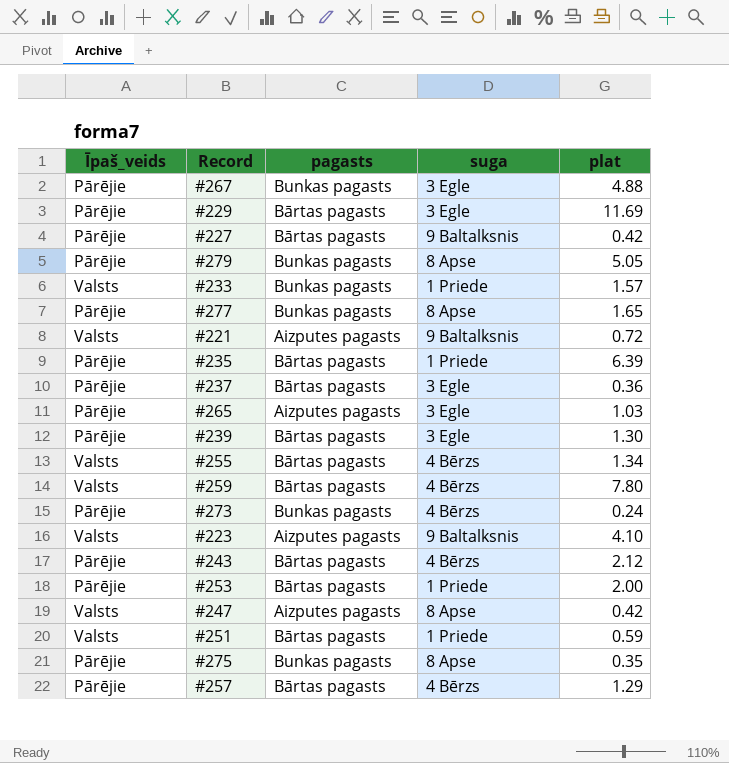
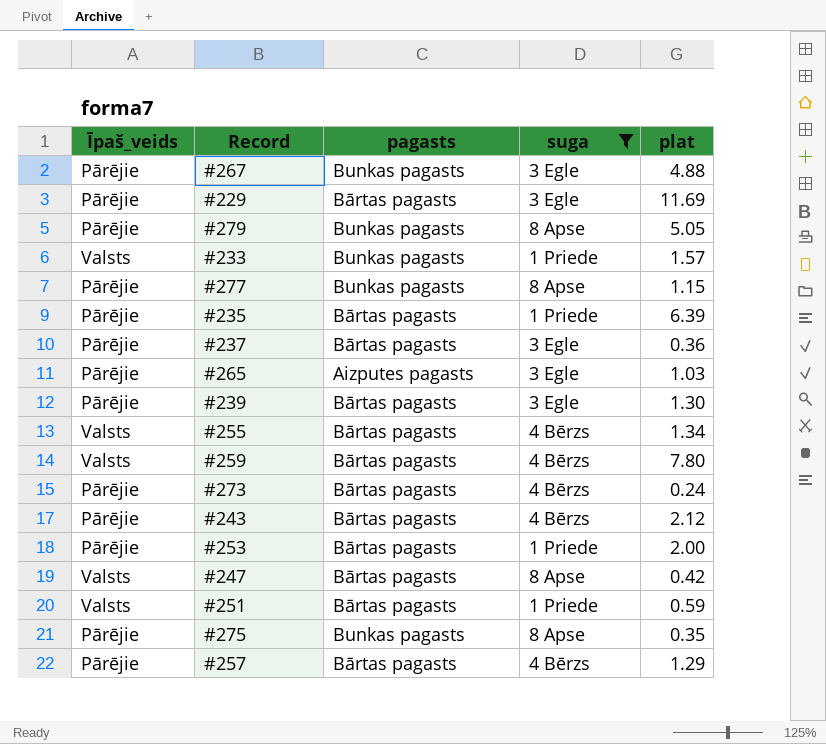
filter: none -> suga != 9 Baltalksnis
#277 | plat: 1.65 -> 1.15
#273 | pagasts: Bunkas pagasts -> Bārtas pagasts
#247 | pagasts: Aizputes pagasts -> Bārtas pagasts

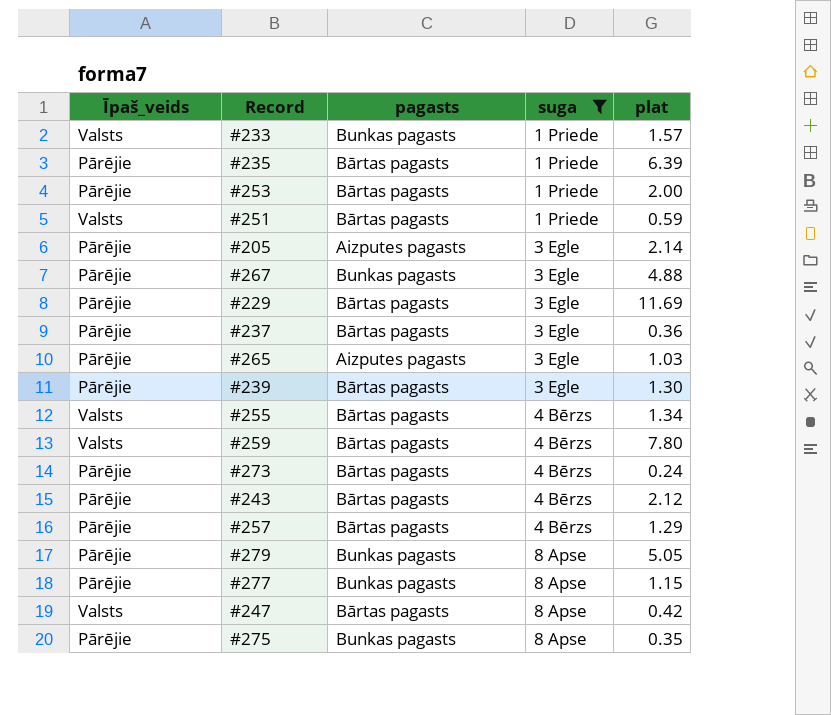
row order: none -> suga ascending
row #205: none -> Pārējie | Aizputes pagasts | 3 Egle | 2.14

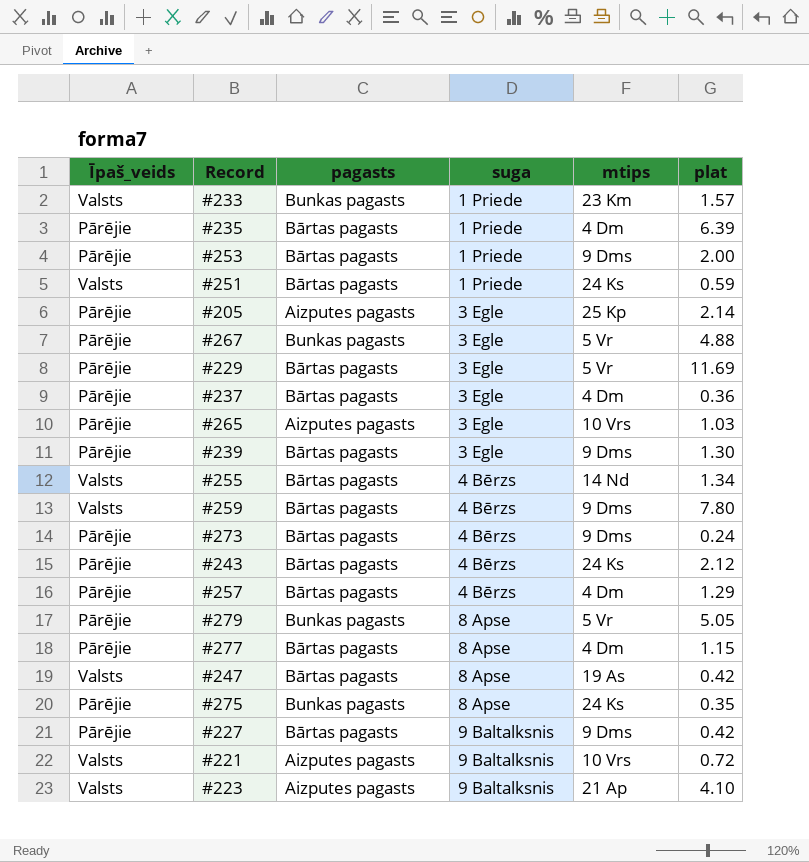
filter: suga != 9 Baltalksnis -> none
column mtips | position: none -> 5
#277 | pagasts: Bunkas pagasts -> Bārtas pagasts

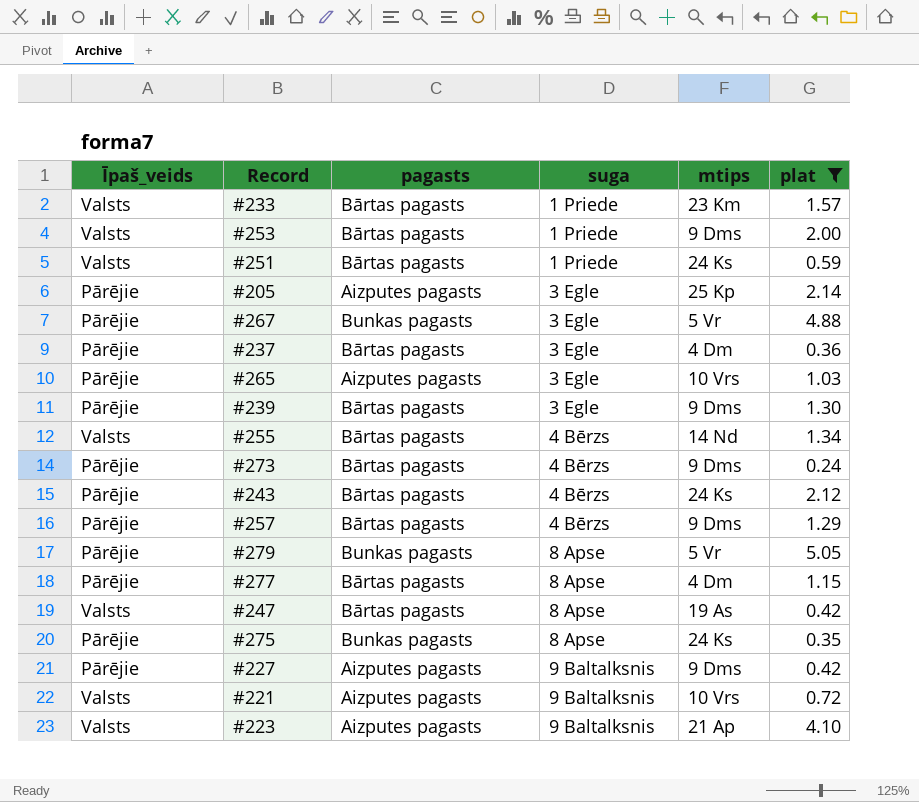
filter: none -> plat <= 5.05
#233 | pagasts: Bunkas pagasts -> Bārtas pagasts
#253 | Īpaš_veids: Pārējie -> Valsts
#257 | mtips: 4 Dm -> 9 Dms
#227 | pagasts: Bārtas pagasts -> Aizputes pagasts

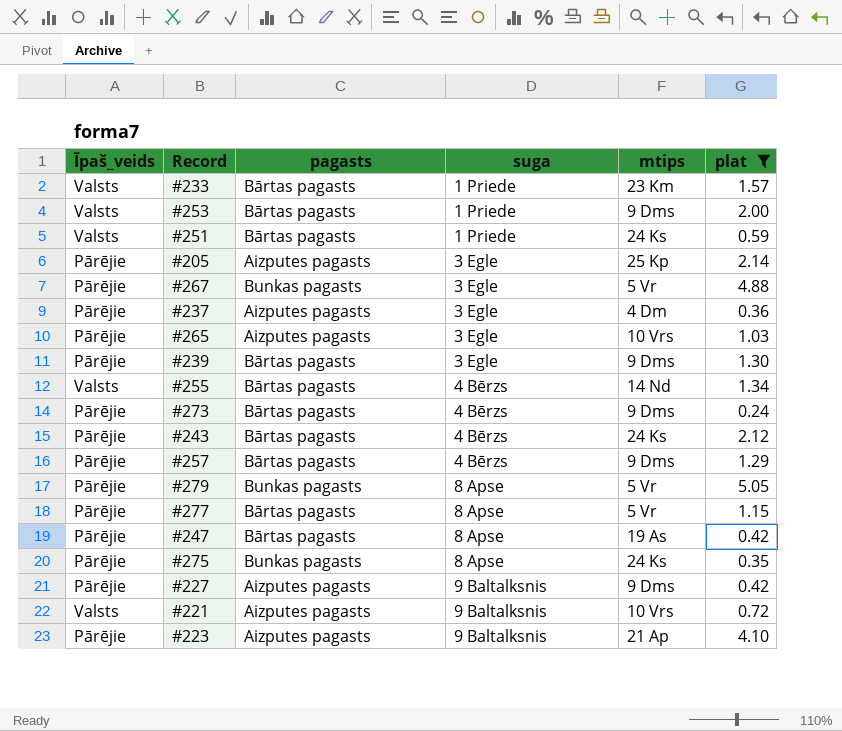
#237 | pagasts: Bārtas pagasts -> Aizputes pagasts
#277 | mtips: 4 Dm -> 5 Vr
#247 | Īpaš_veids: Valsts -> Pārējie
#223 | Īpaš_veids: Valsts -> Pārējie

